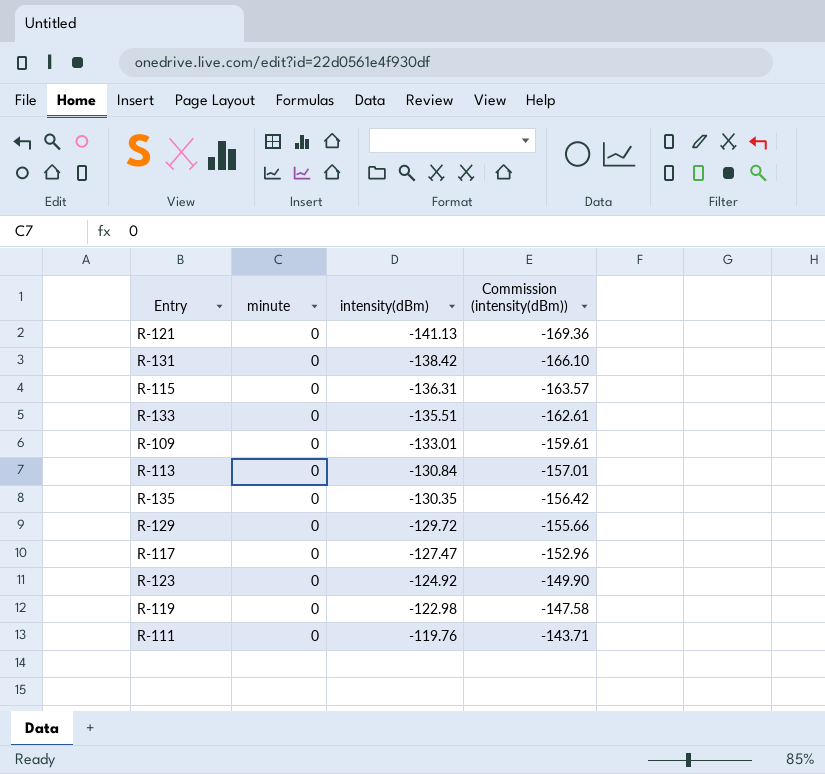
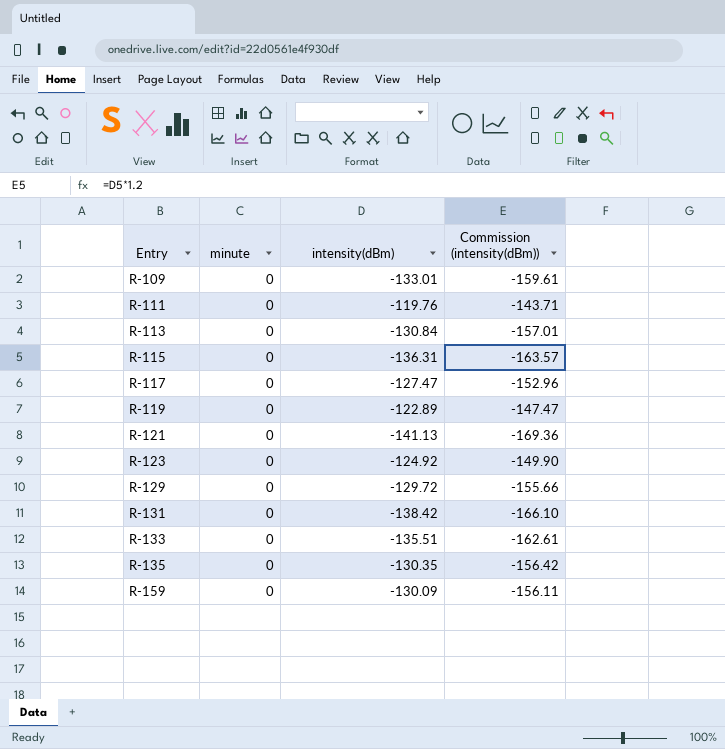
row order: intensity(dBm) ascending -> Entry ascending
R-119 | intensity(dBm): -122.98 -> -122.89
R-119 | Commission (intensity(dBm)): -147.58 -> -147.47
row R-159: none -> 0 | -130.09 | -156.11

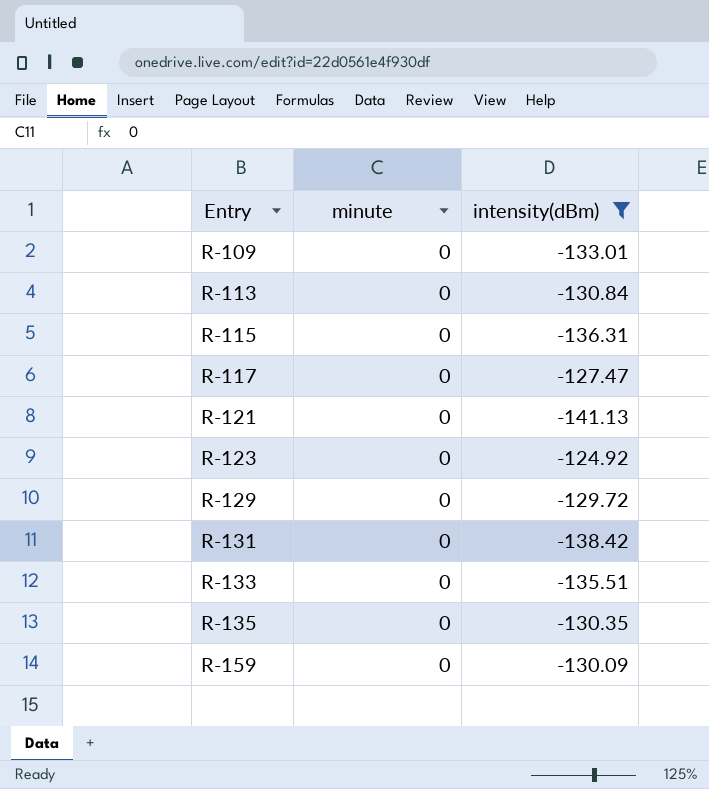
filter: none -> intensity(dBm) <= -124.92
column Commission (intensity(dBm)) | formula: [intensity(dBm)] * 1.2 -> none

